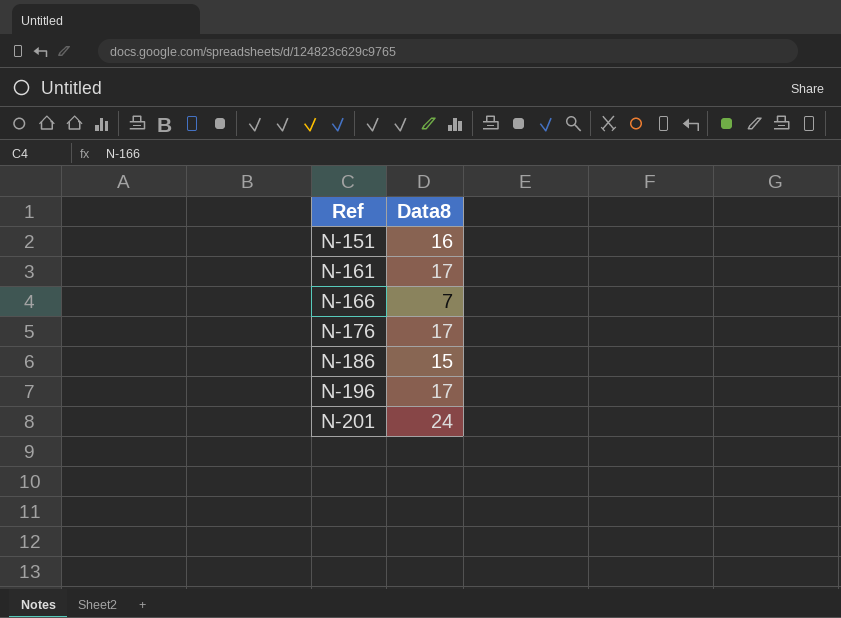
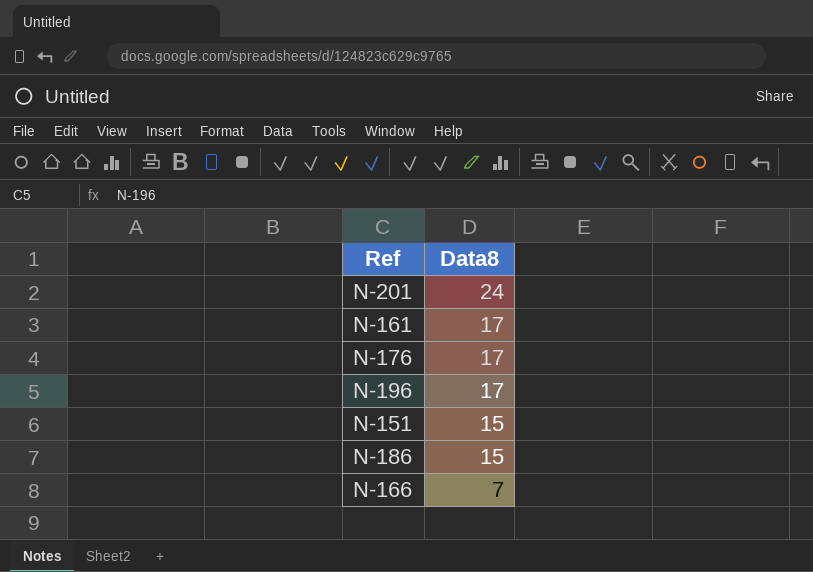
row order: Ref ascending -> Data8 descending
N-151 | Data8: 16 -> 15

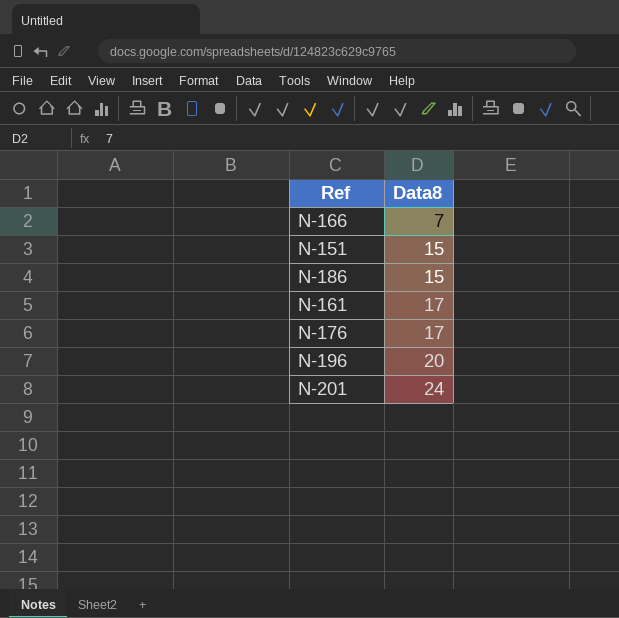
row order: Data8 descending -> Data8 ascending
N-196 | Data8: 17 -> 20

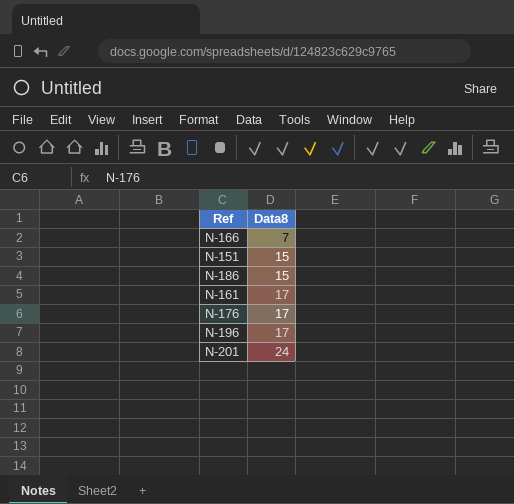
N-196 | Data8: 20 -> 17

